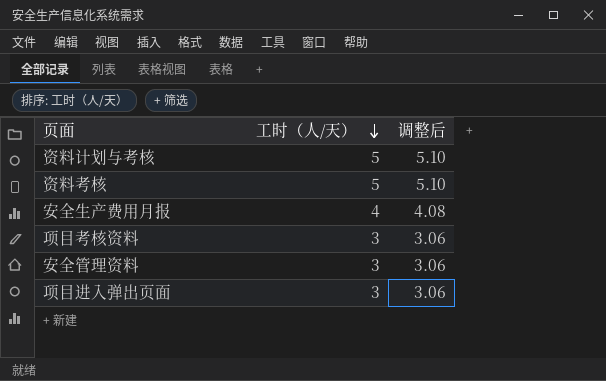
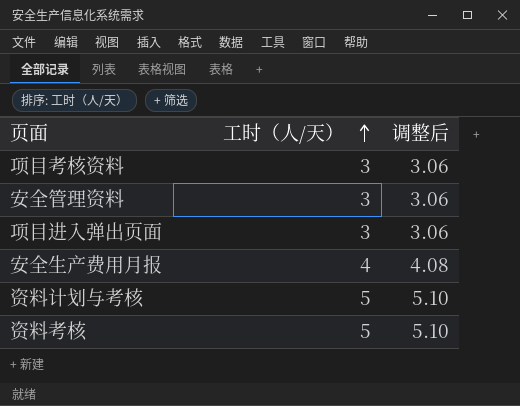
row order: 工时（人/天） descending -> 工时（人/天） ascending

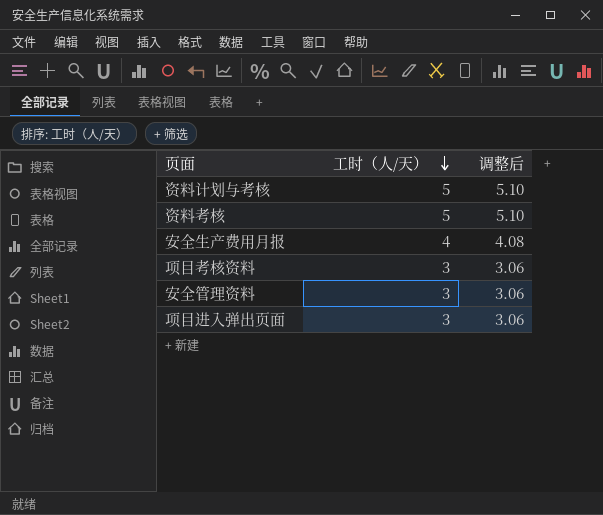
row order: 工时（人/天） ascending -> 工时（人/天） descending

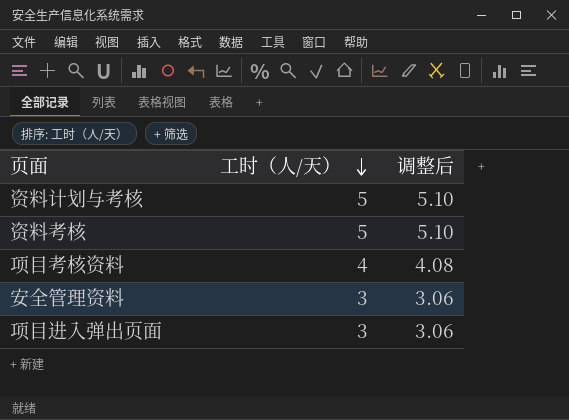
row 安全生产费用月报: 4 | 4.08 -> none
项目考核资料 | 工时（人/天）: 3 -> 4
项目考核资料 | 调整后: 3.06 -> 4.08

